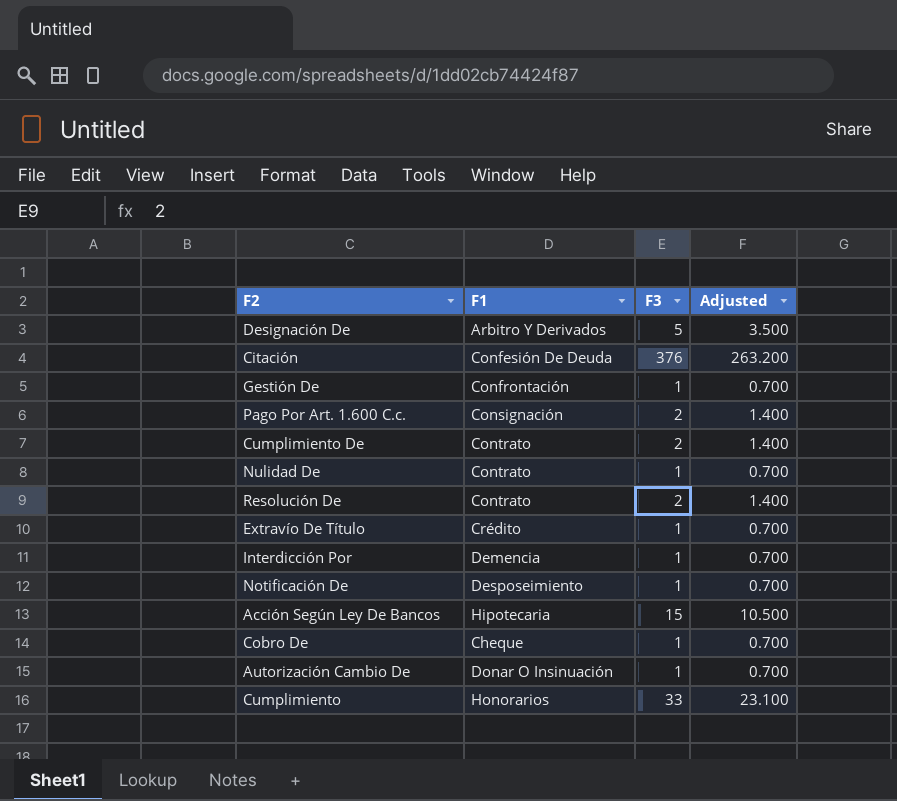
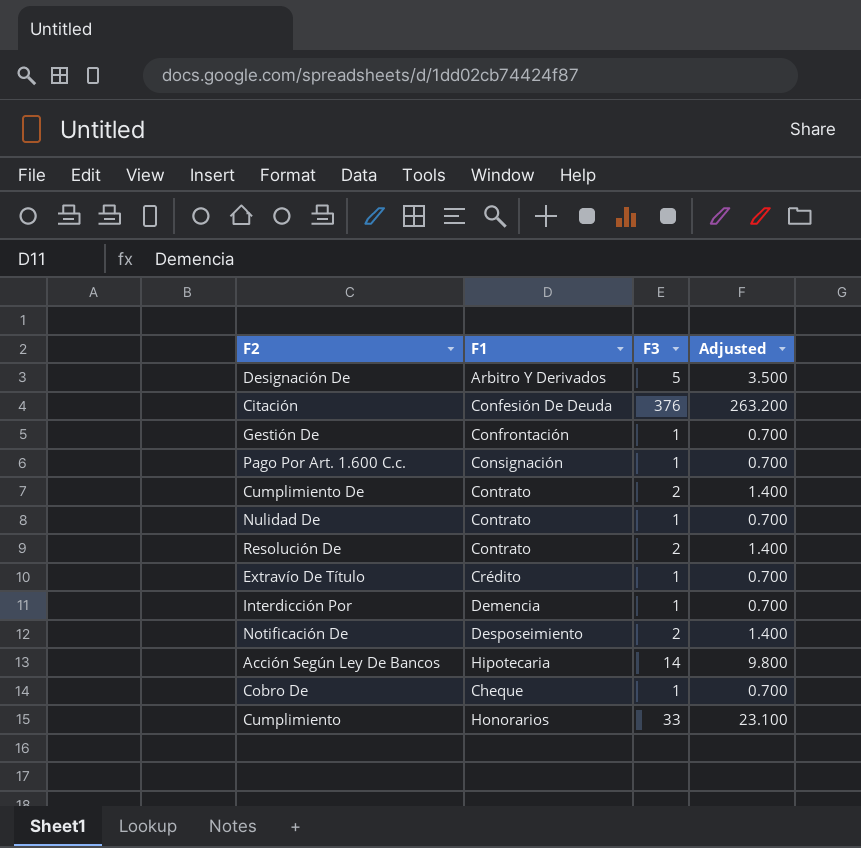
row Autorización Cambio De: Donar O Insinuación | 1 | 0.700 -> none
Pago Por Art. 1.600 C.c. | F3: 2 -> 1
Pago Por Art. 1.600 C.c. | Adjusted: 1.400 -> 0.700
Notificación De | F3: 1 -> 2
Notificación De | Adjusted: 0.700 -> 1.400
Acción Según Ley De Bancos | F3: 15 -> 14
Acción Según Ley De Bancos | Adjusted: 10.500 -> 9.800

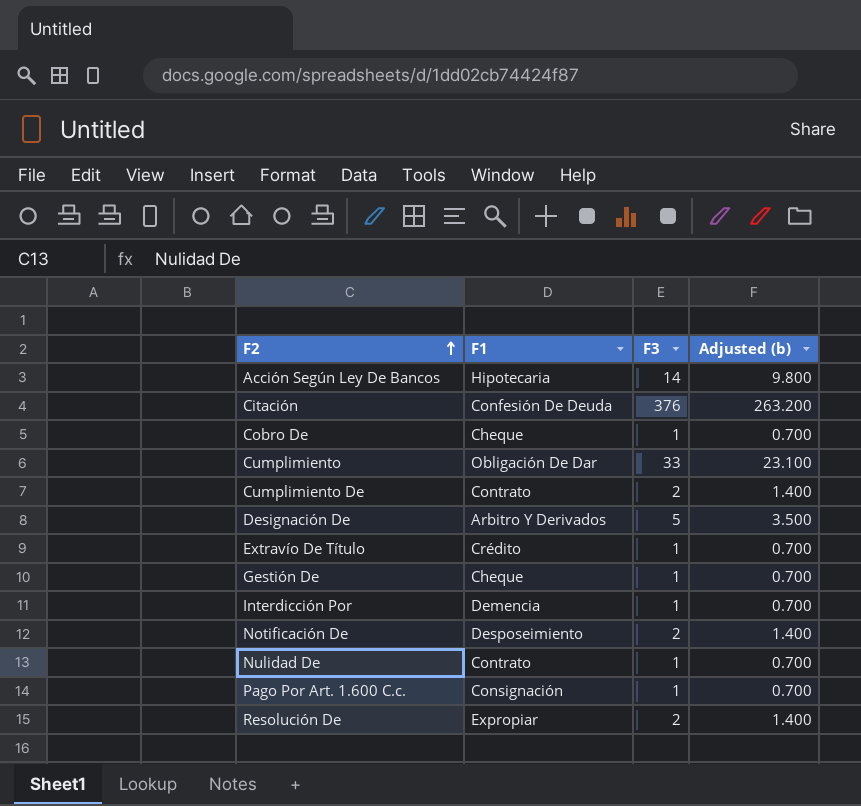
row order: none -> F2 ascending
column name: Adjusted -> Adjusted (b)
Cumplimiento | F1: Honorarios -> Obligación De Dar
Gestión De | F1: Confrontación -> Cheque
Resolución De | F1: Contrato -> Expropiar

